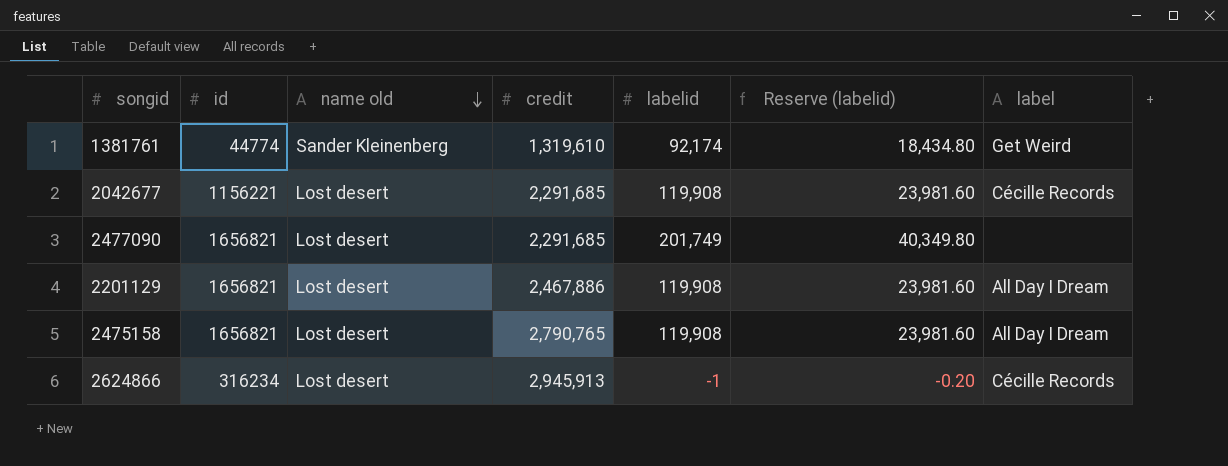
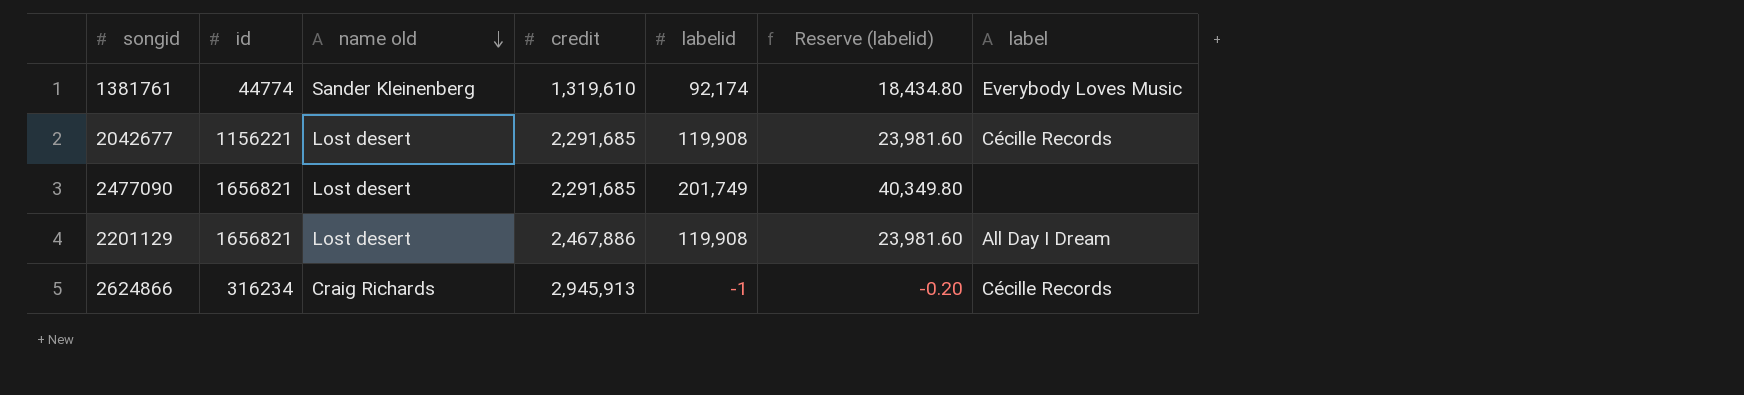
row 2475158: 1656821 | Lost desert | 2,790,765 | 119,908 | 23,981.60 | All Day I Dream -> none
1381761 | label: Get Weird -> Everybody Loves Music
2624866 | name old: Lost desert -> Craig Richards

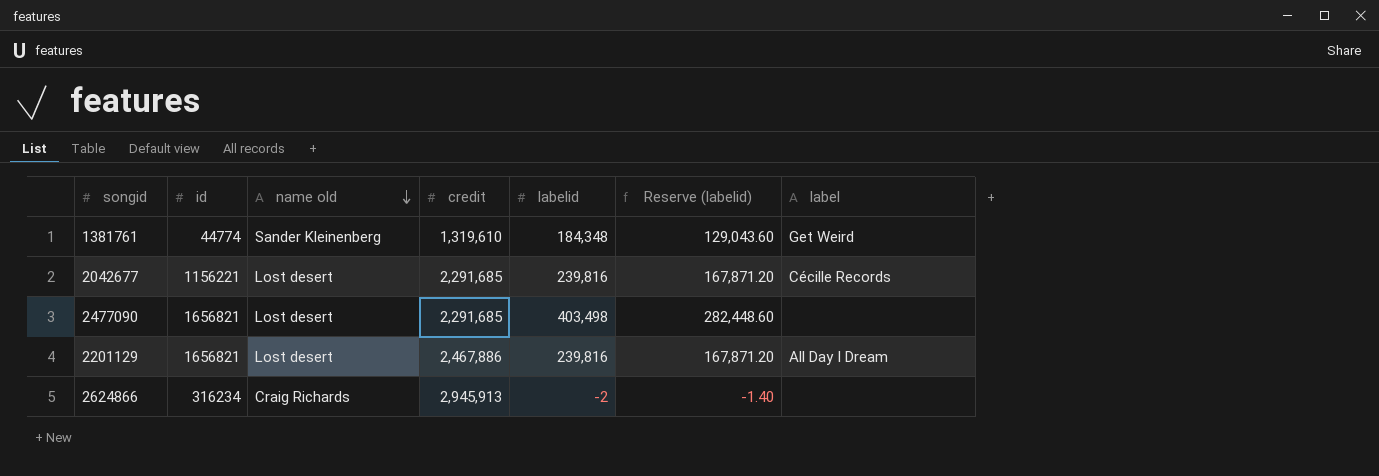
column Reserve (labelid) | formula: [labelid] * 0.2 -> [labelid] * 0.7
1381761 | labelid: 92,174 -> 184,348
1381761 | label: Everybody Loves Music -> Get Weird
2042677 | labelid: 119,908 -> 239,816
2477090 | labelid: 201,749 -> 403,498
2201129 | labelid: 119,908 -> 239,816
2624866 | labelid: -1 -> -2
2624866 | label: Cécille Records -> none

